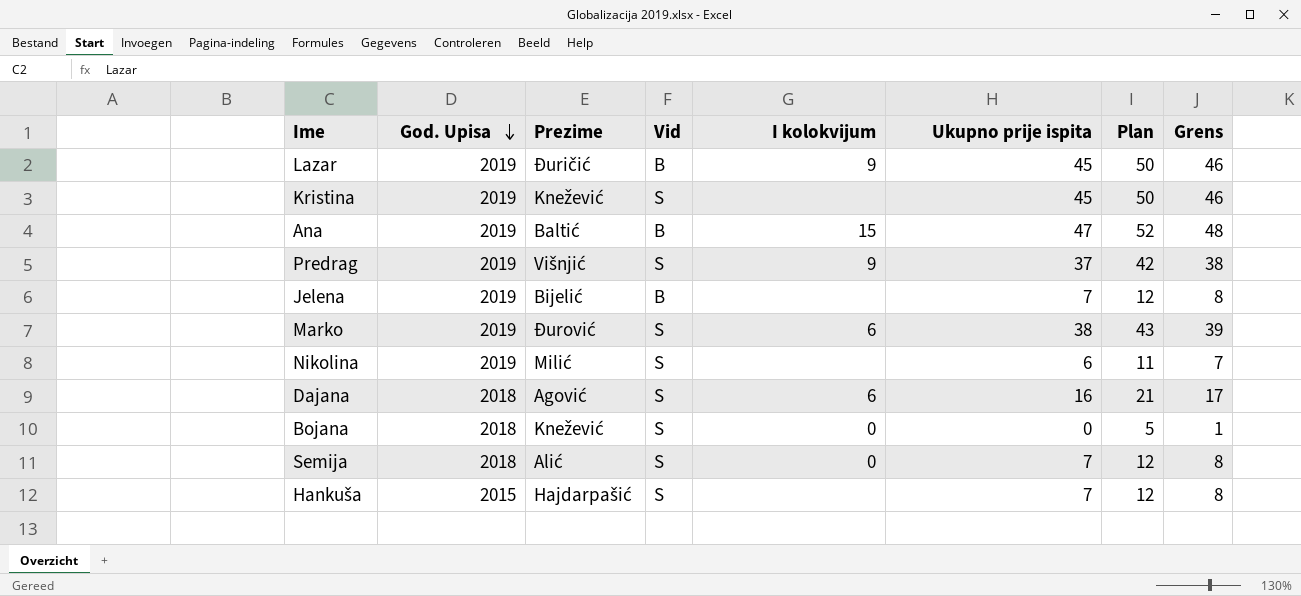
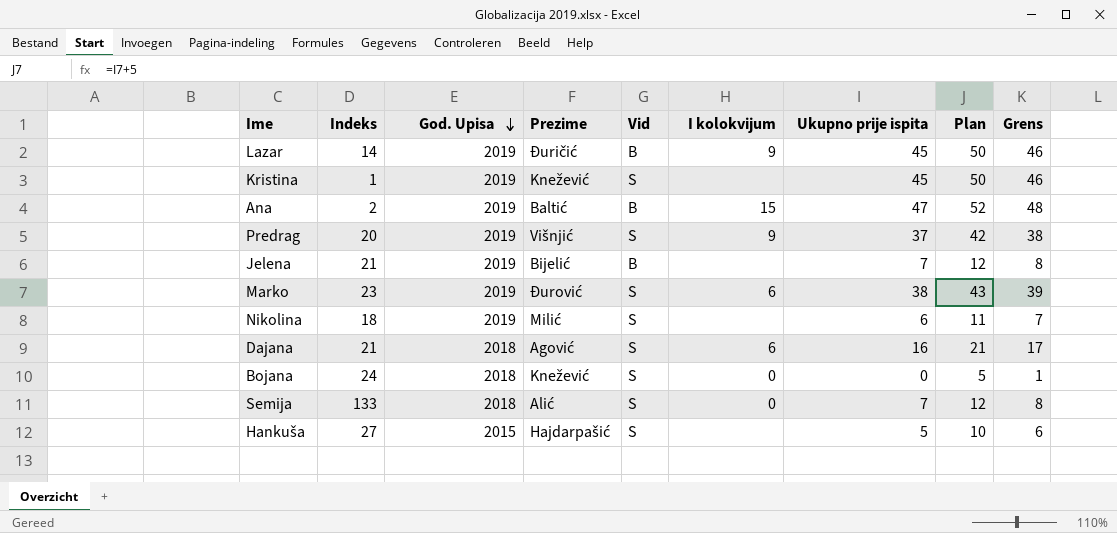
column Indeks | position: none -> 2
Hankuša | Ukupno prije ispita: 7 -> 5
Hankuša | Plan: 12 -> 10
Hankuša | Grens: 8 -> 6

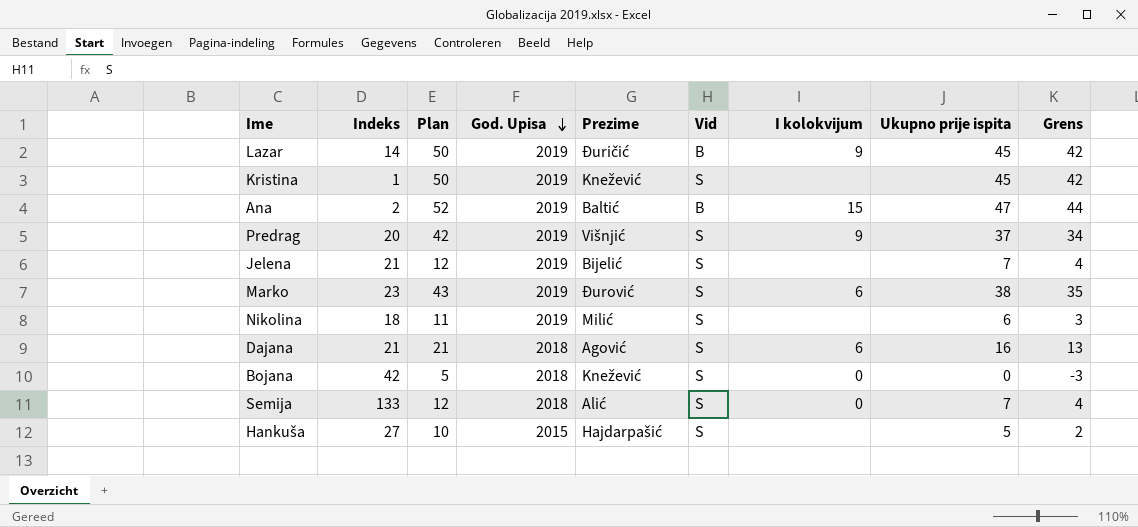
column Plan | position: 8 -> 3
column Grens | formula: [Ukupno prije ispita] + 1 -> [Ukupno prije ispita] - 3
Jelena | Vid: B -> S
Bojana | Indeks: 24 -> 42

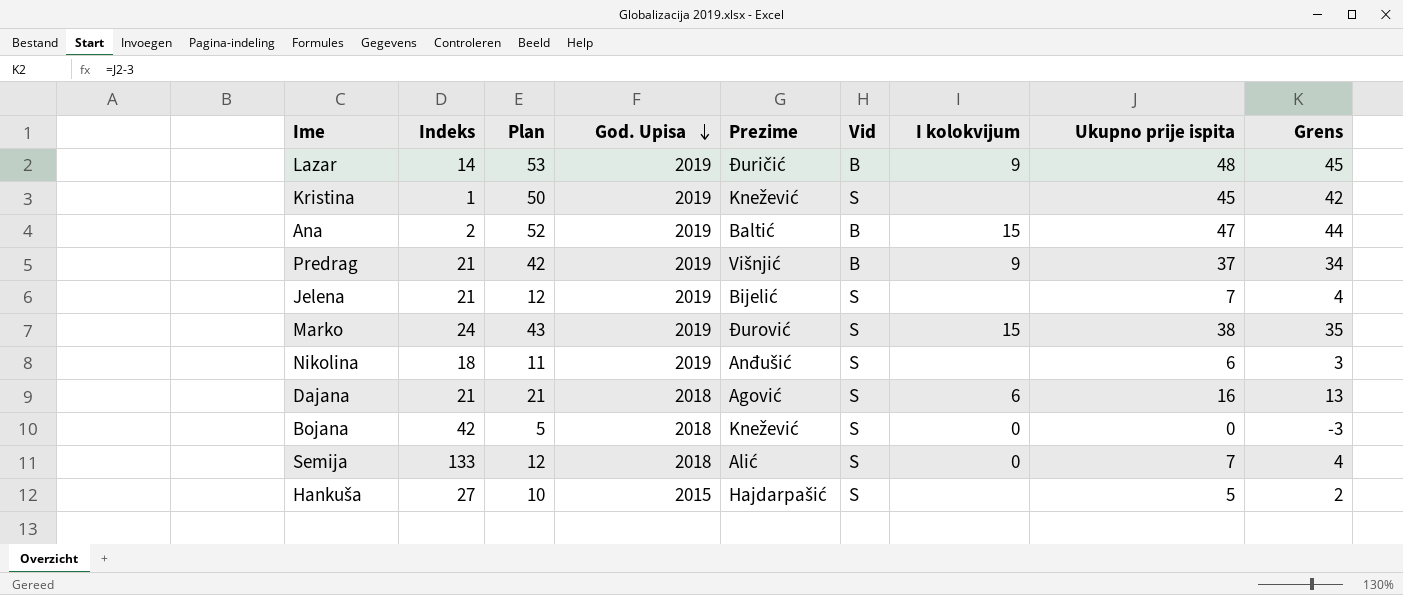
Lazar | Plan: 50 -> 53
Lazar | Ukupno prije ispita: 45 -> 48
Lazar | Grens: 42 -> 45
Predrag | Indeks: 20 -> 21
Predrag | Vid: S -> B
Marko | Indeks: 23 -> 24
Marko | I kolokvijum: 6 -> 15
Nikolina | Prezime: Milić -> Anđušić

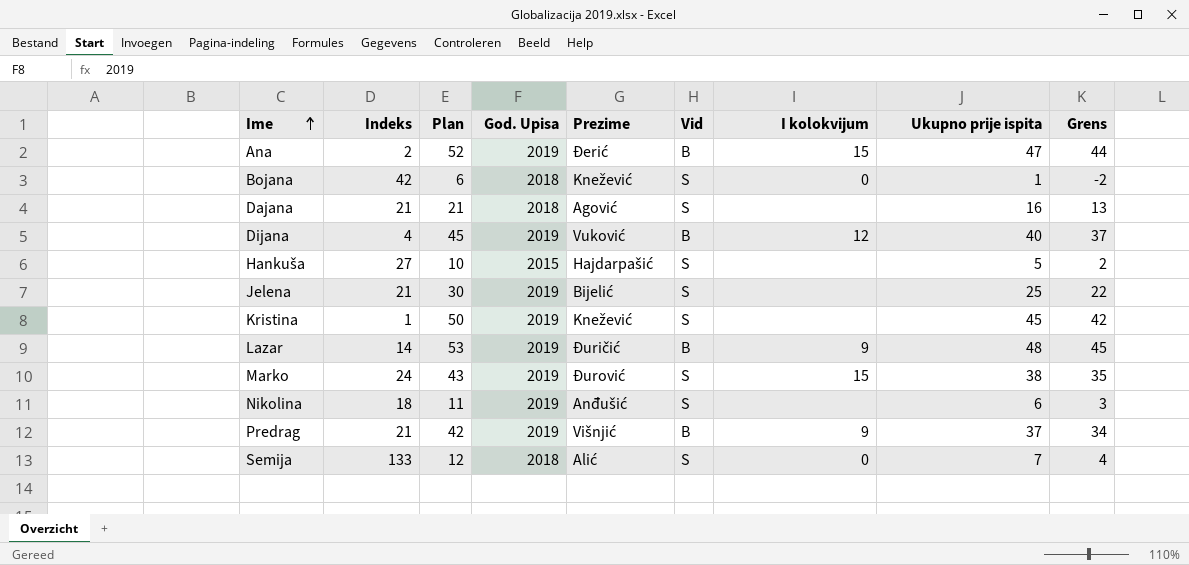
row order: God. Upisa descending -> Ime ascending
Ana | Prezime: Baltić -> Đerić
Bojana | Plan: 5 -> 6
Bojana | Ukupno prije ispita: 0 -> 1
Bojana | Grens: -3 -> -2
Dajana | I kolokvijum: 6 -> none
row Dijana: none -> 4 | 45 | 2019 | Vuković | B | 12 | 40 | 37
Jelena | Plan: 12 -> 30
Jelena | Ukupno prije ispita: 7 -> 25
Jelena | Grens: 4 -> 22

